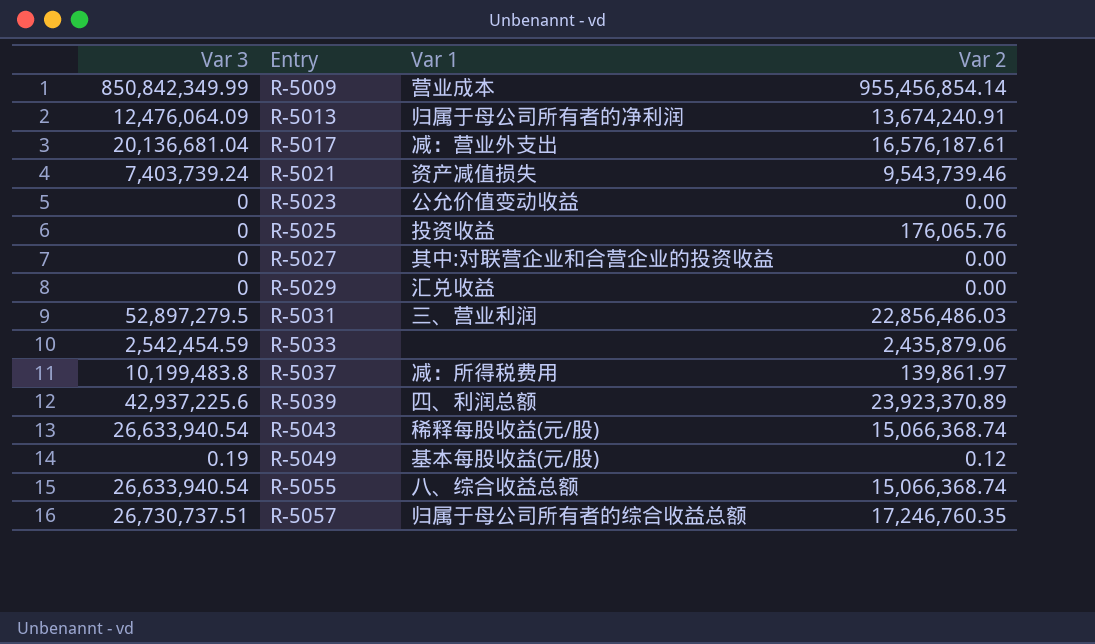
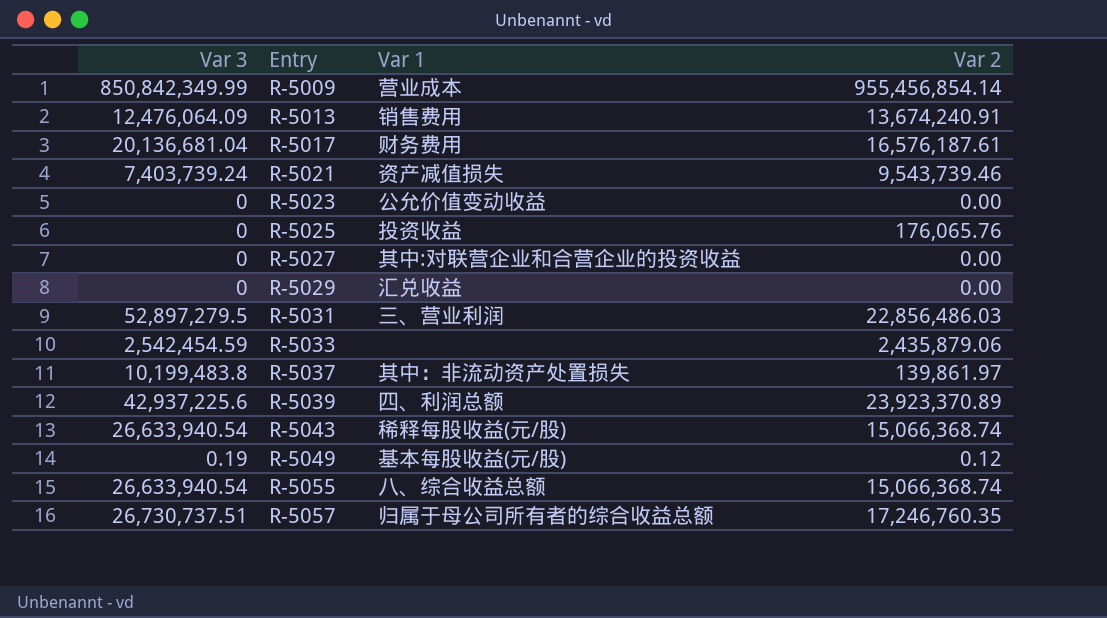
R-5013 | Var 1: 归属于母公司所有者的净利润 -> 销售费用
R-5017 | Var 1: 减：营业外支出 -> 财务费用
R-5037 | Var 1: 减：所得税费用 -> 其中：非流动资产处置损失

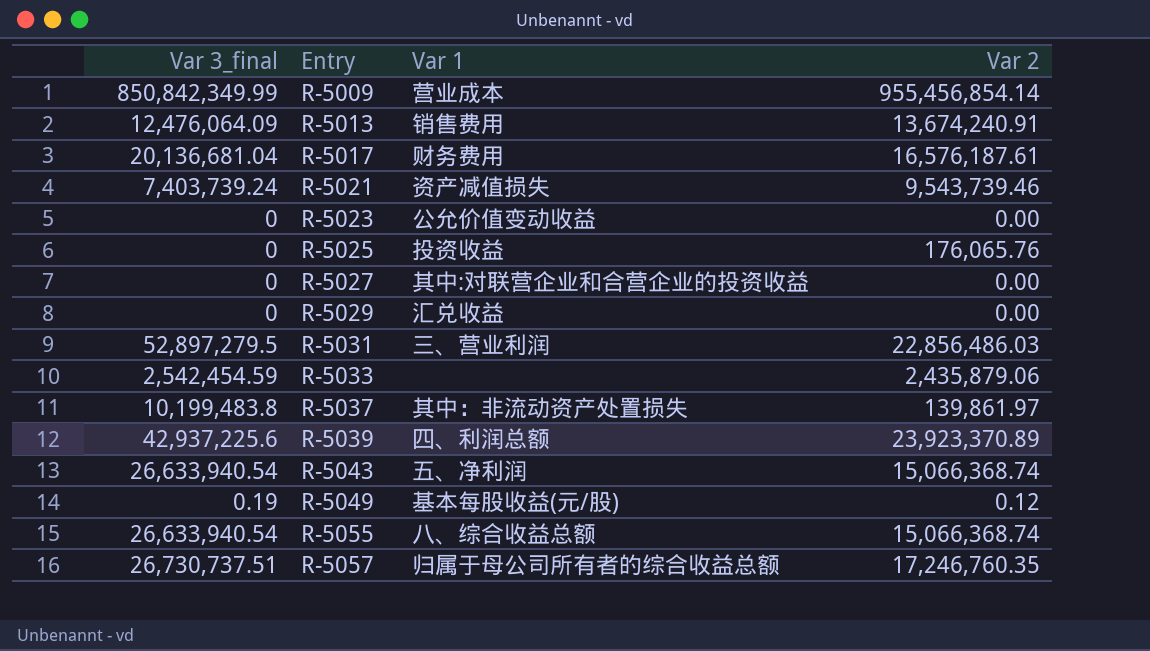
column name: Var 3 -> Var 3_final
R-5043 | Var 1: 稀释每股收益(元/股) -> 五、净利润

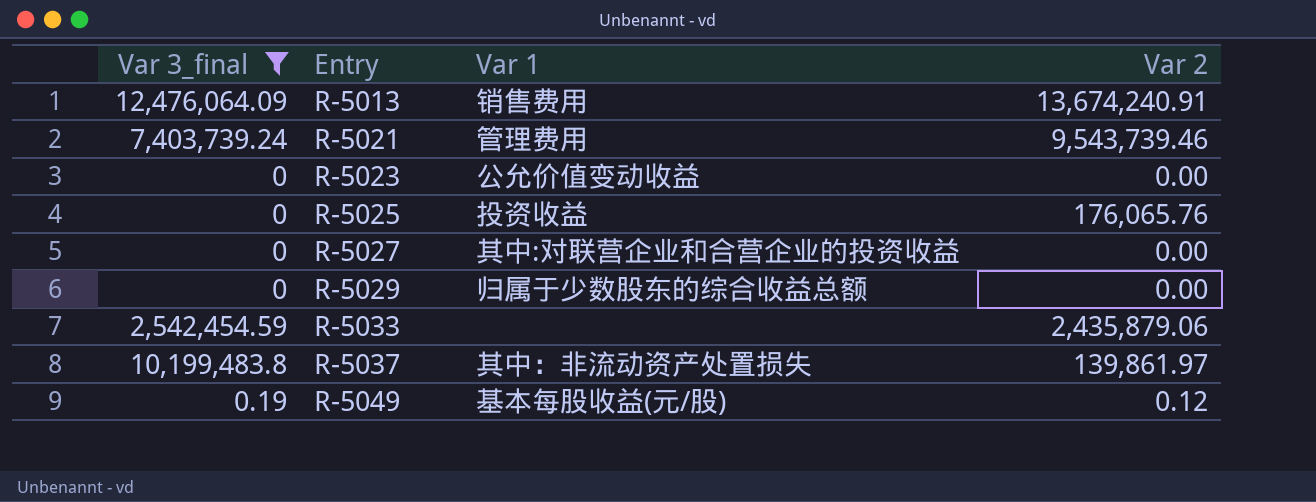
filter: none -> Var 3_final <= 12,476,064.09
R-5021 | Var 1: 资产减值损失 -> 管理费用
R-5029 | Var 1: 汇兑收益 -> 归属于少数股东的综合收益总额

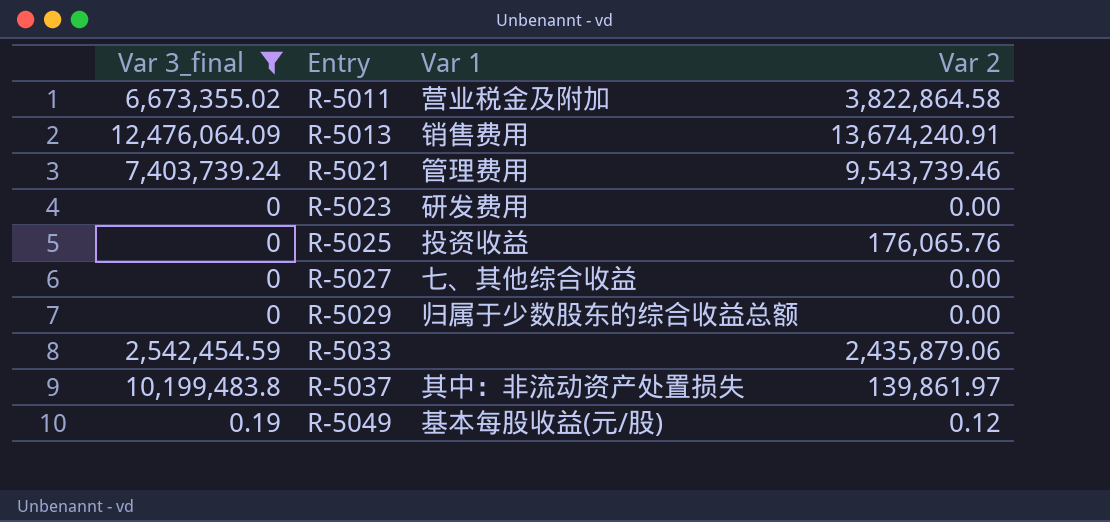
row R-5011: none -> 6,673,355.02 | 营业税金及附加 | 3,822,864.58
R-5023 | Var 1: 公允价值变动收益 -> 研发费用
R-5027 | Var 1: 其中:对联营企业和合营企业的投资收益 -> 七、其他综合收益

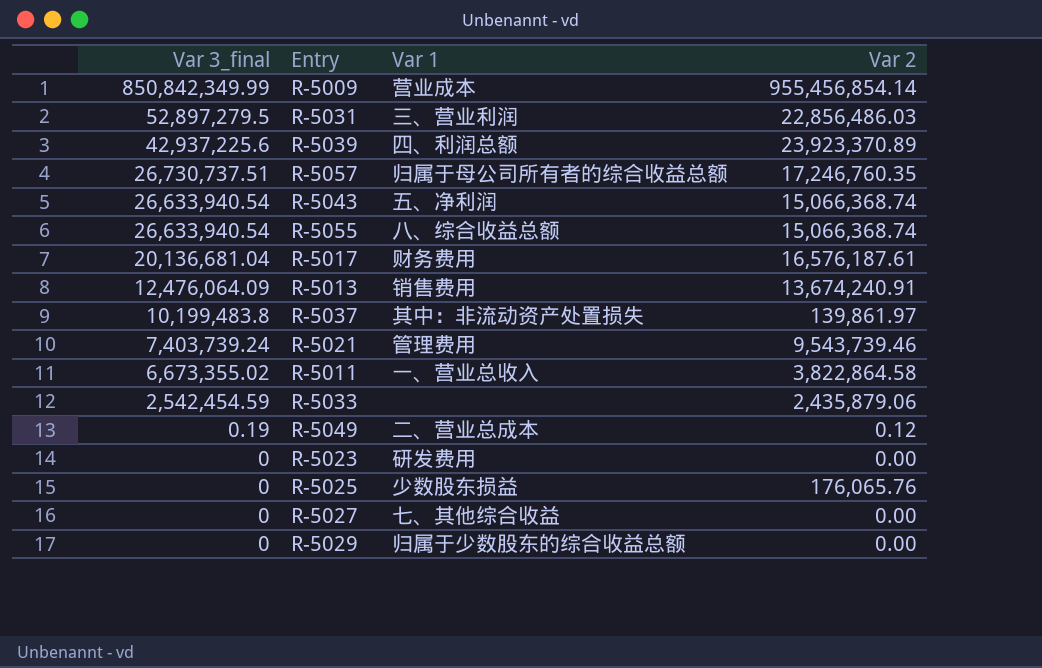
filter: Var 3_final <= 12,476,064.09 -> none
row order: Entry ascending -> Var 3_final descending
R-5011 | Var 1: 营业税金及附加 -> 一、营业总收入
R-5049 | Var 1: 基本每股收益(元/股) -> 二、营业总成本
R-5025 | Var 1: 投资收益 -> 少数股东损益

